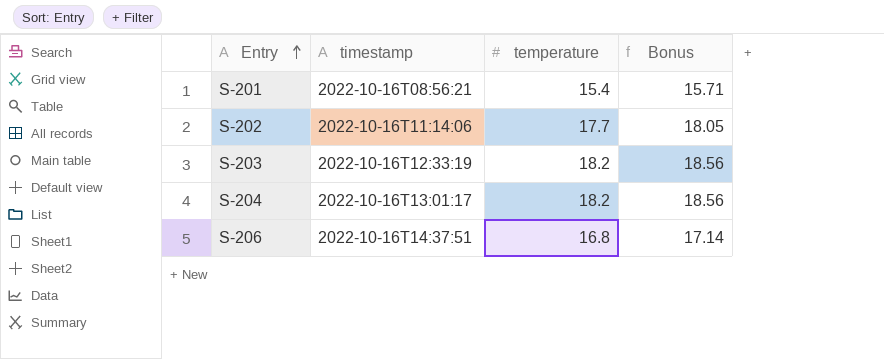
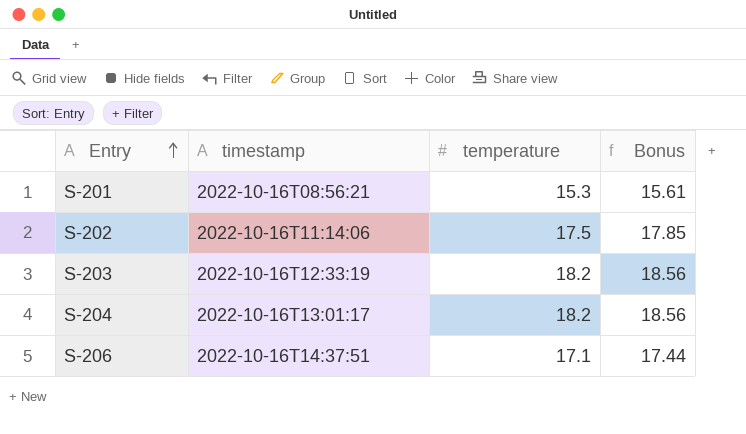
S-201 | temperature: 15.4 -> 15.3
S-201 | Bonus: 15.71 -> 15.61
S-202 | temperature: 17.7 -> 17.5
S-202 | Bonus: 18.05 -> 17.85
S-206 | temperature: 16.8 -> 17.1
S-206 | Bonus: 17.14 -> 17.44

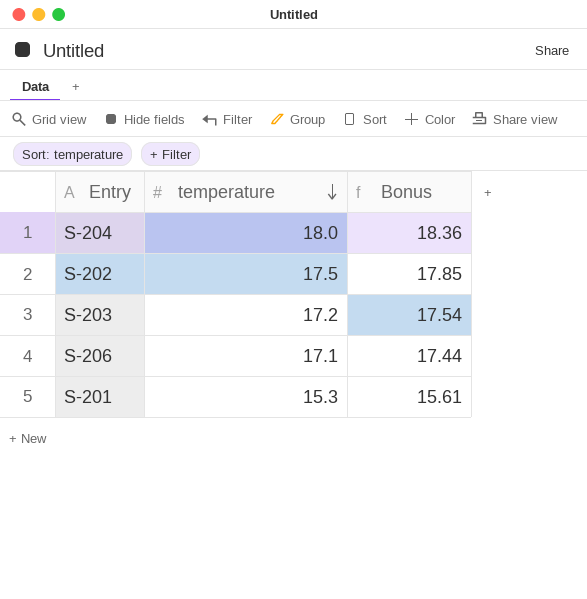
row order: Entry ascending -> temperature descending
column timestamp | position: 2 -> none
S-204 | temperature: 18.2 -> 18.0
S-204 | Bonus: 18.56 -> 18.36
S-203 | temperature: 18.2 -> 17.2
S-203 | Bonus: 18.56 -> 17.54

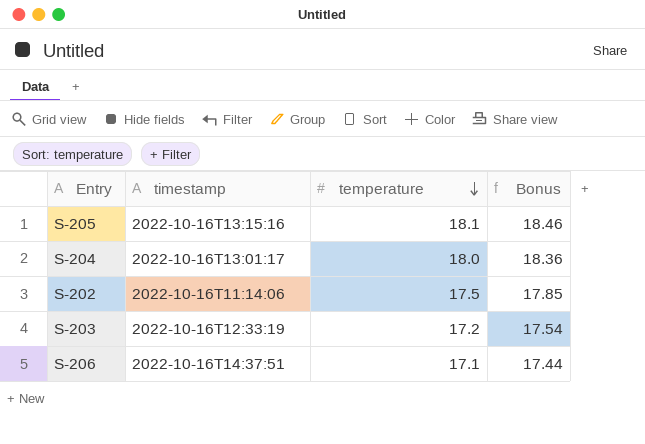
column timestamp | position: none -> 2
row S-201: 15.3 | 15.61 -> none
row S-205: none -> 2022-10-16T13:15:16 | 18.1 | 18.46

